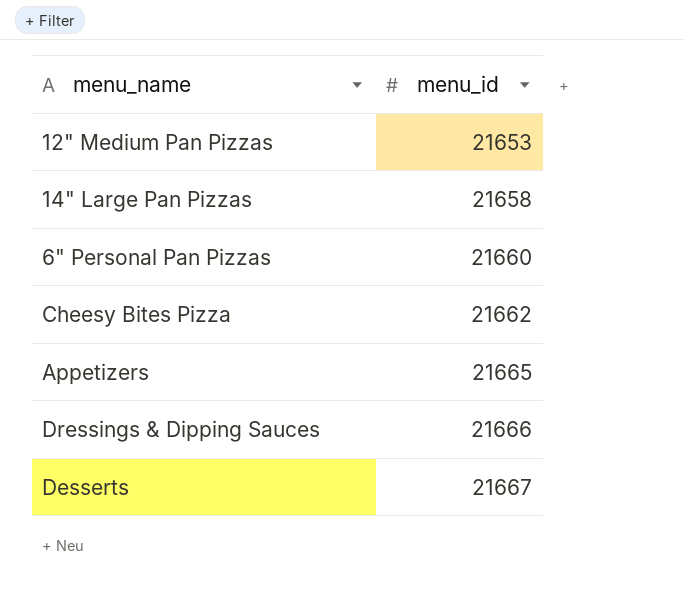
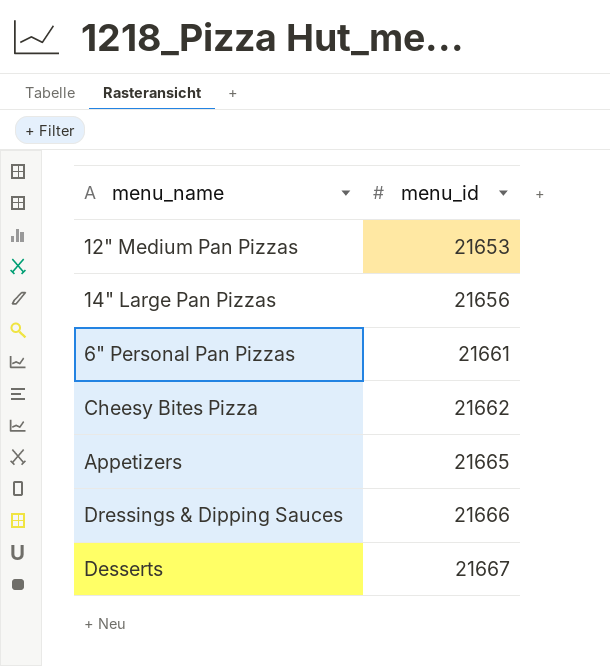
14" Large Pan Pizzas | menu_id: 21658 -> 21656
6" Personal Pan Pizzas | menu_id: 21660 -> 21661

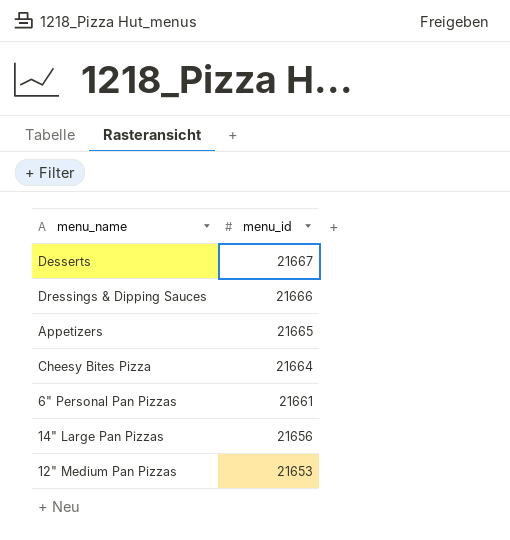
row order: menu_id ascending -> menu_id descending
Cheesy Bites Pizza | menu_id: 21662 -> 21664

